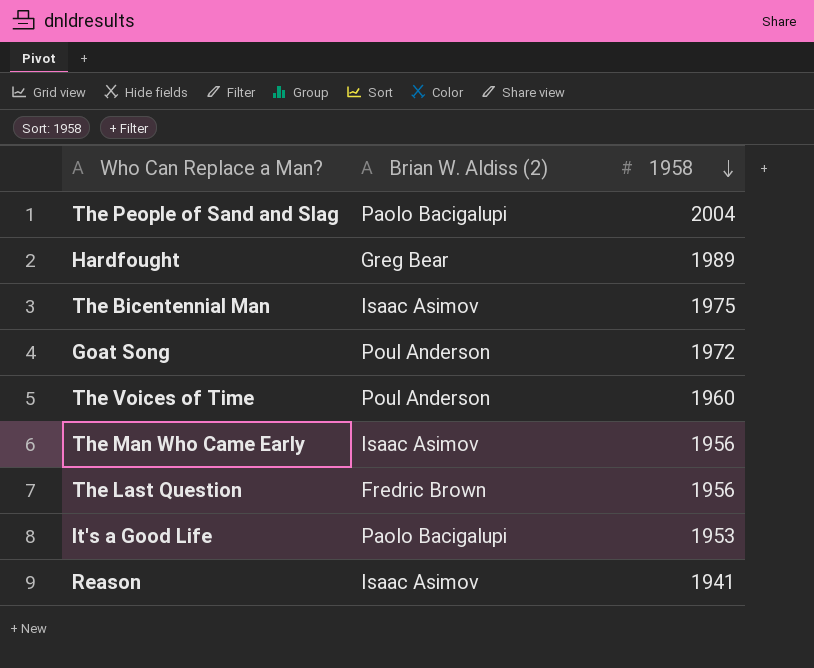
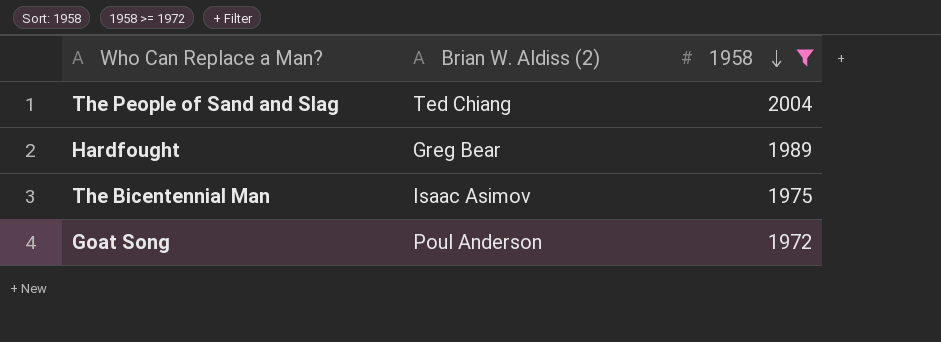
filter: none -> 1958 >= 1972
The People of Sand and Slag | Brian W. Aldiss (2): Paolo Bacigalupi -> Ted Chiang

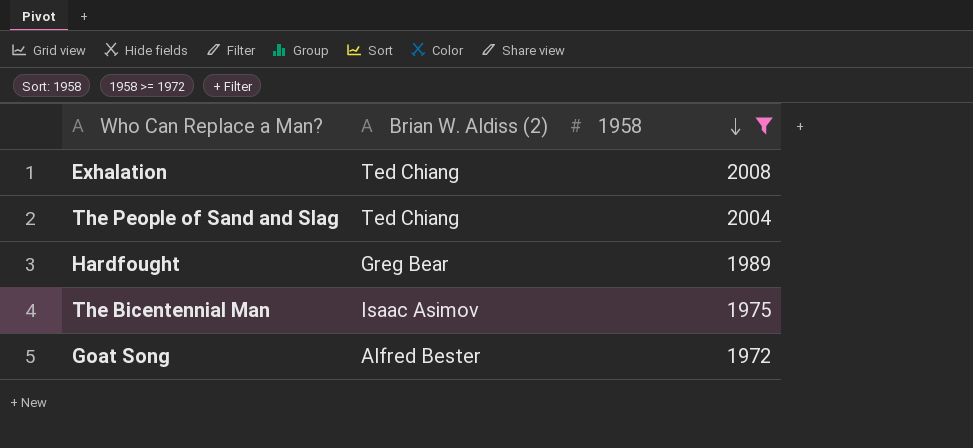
row Exhalation: none -> Ted Chiang | 2008
Goat Song | Brian W. Aldiss (2): Poul Anderson -> Alfred Bester

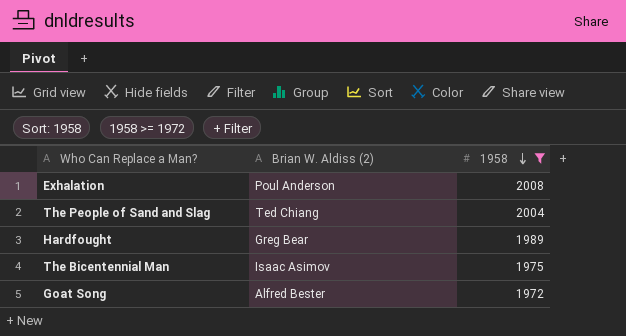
Exhalation | Brian W. Aldiss (2): Ted Chiang -> Poul Anderson

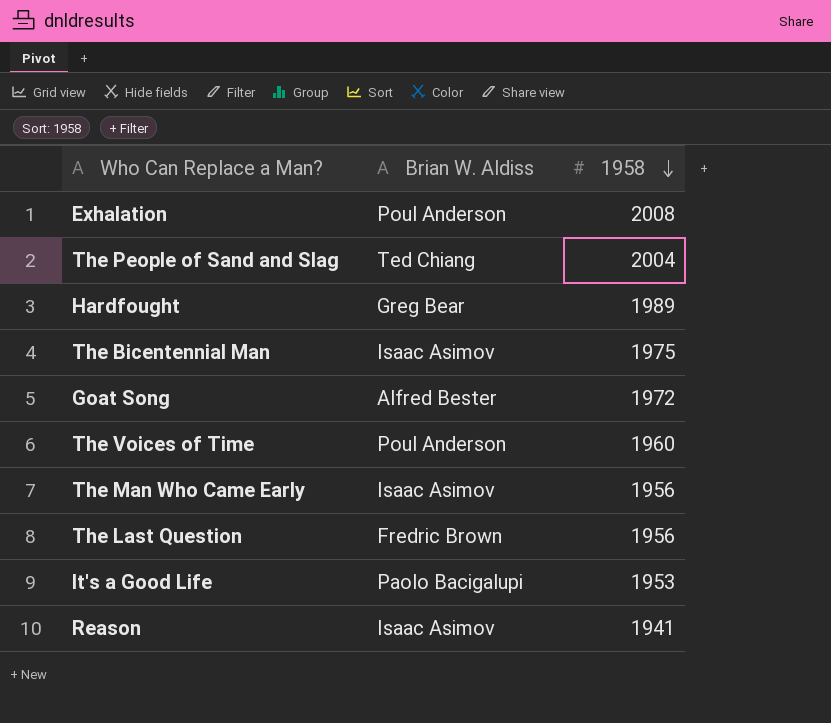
filter: 1958 >= 1972 -> none
column name: Brian W. Aldiss (2) -> Brian W. Aldiss

